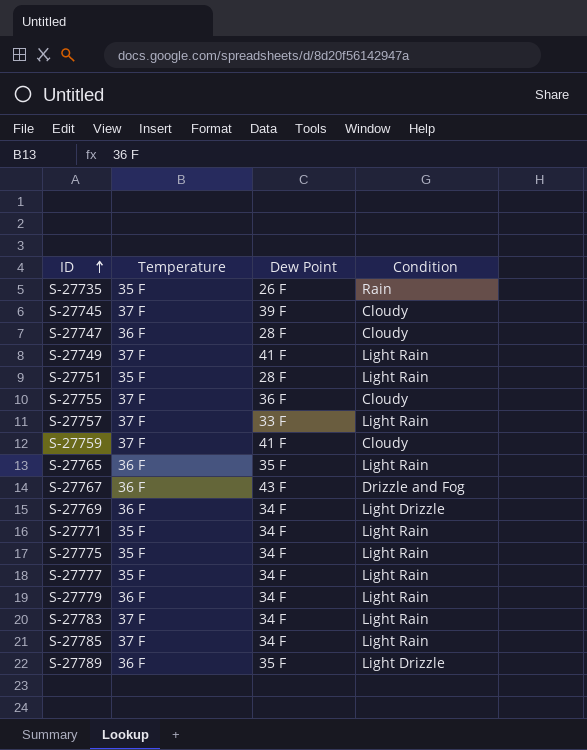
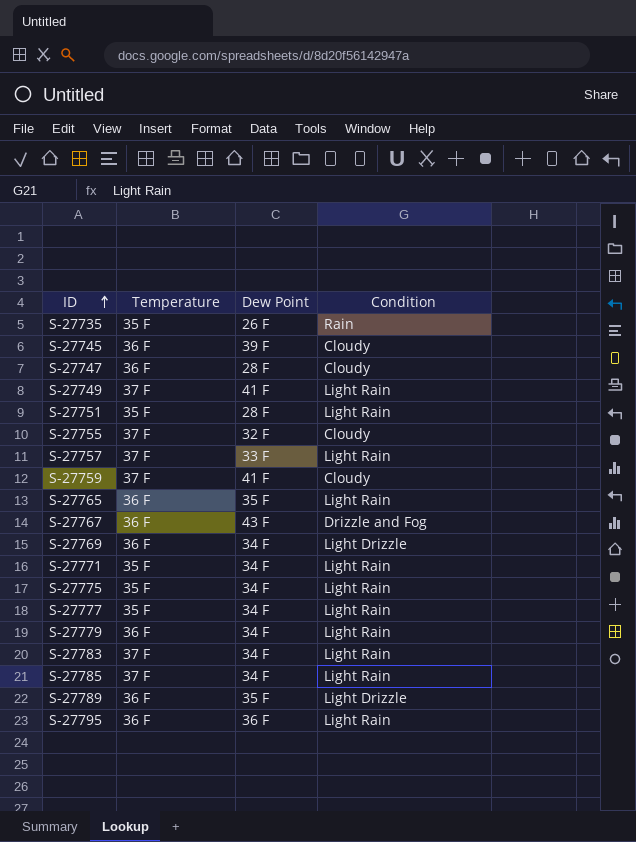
S-27745 | Temperature: 37 F -> 36 F
S-27755 | Dew Point: 36 F -> 32 F
row S-27795: none -> 36 F | 36 F | Light Rain

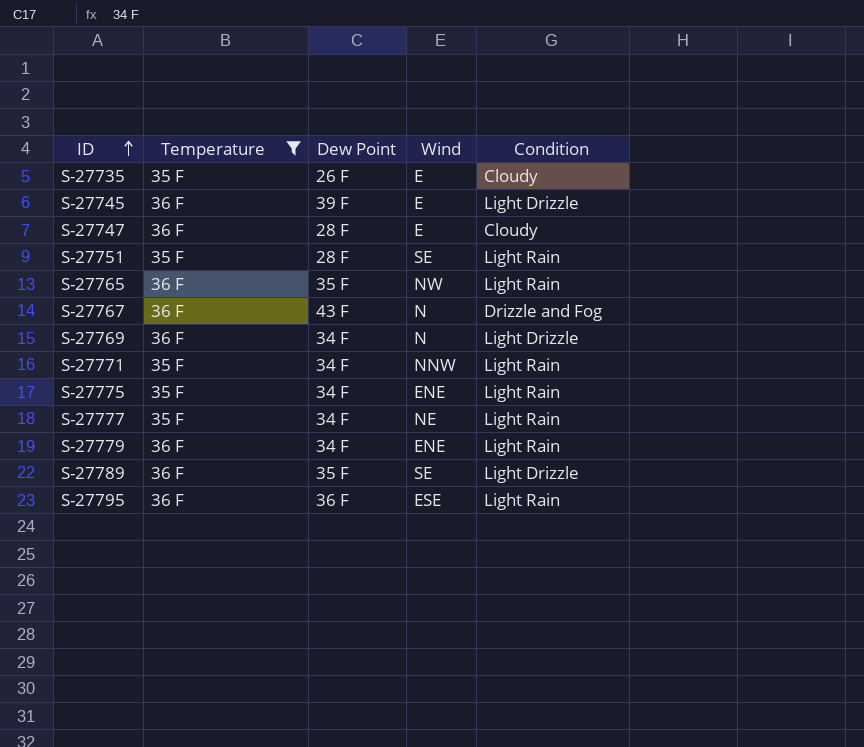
filter: none -> Temperature != 37 F
column Wind | position: none -> 4
S-27735 | Condition: Rain -> Cloudy
S-27745 | Condition: Cloudy -> Light Drizzle

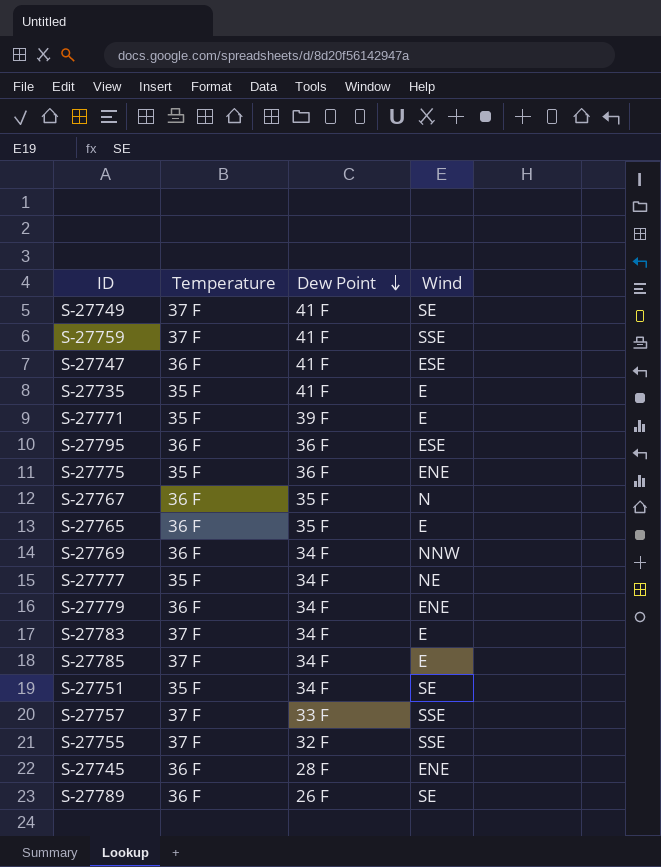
filter: Temperature != 37 F -> none
row order: ID ascending -> Dew Point descending
column Condition | position: 5 -> none
S-27747 | Dew Point: 28 F -> 41 F
S-27747 | Wind: E -> ESE
S-27735 | Dew Point: 26 F -> 41 F
S-27771 | Dew Point: 34 F -> 39 F
S-27771 | Wind: NNW -> E
S-27775 | Dew Point: 34 F -> 36 F
S-27767 | Dew Point: 43 F -> 35 F
S-27765 | Wind: NW -> E
S-27769 | Wind: N -> NNW
S-27751 | Dew Point: 28 F -> 34 F
S-27745 | Dew Point: 39 F -> 28 F
S-27745 | Wind: E -> ENE
S-27789 | Dew Point: 35 F -> 26 F

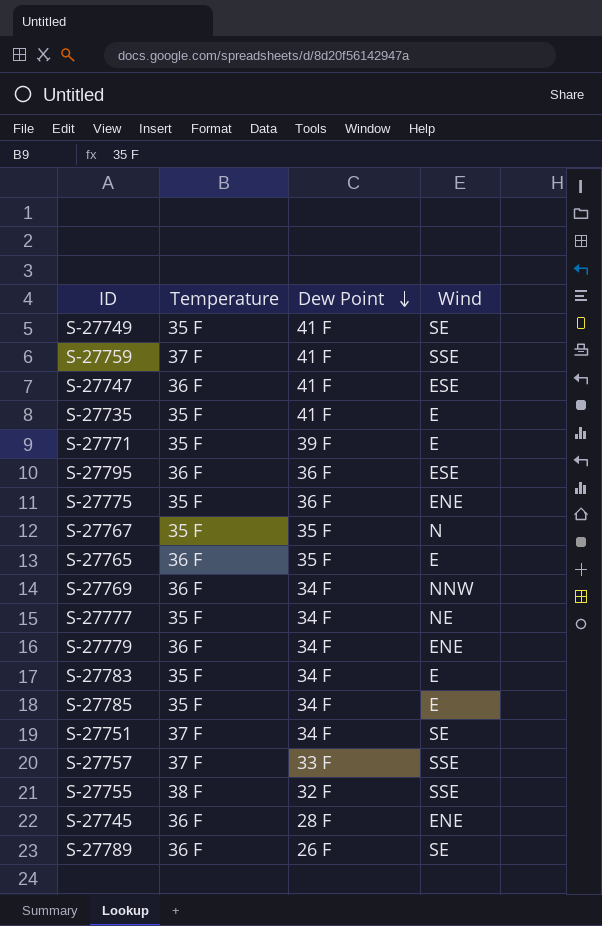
S-27749 | Temperature: 37 F -> 35 F
S-27767 | Temperature: 36 F -> 35 F
S-27783 | Temperature: 37 F -> 35 F
S-27785 | Temperature: 37 F -> 35 F
S-27751 | Temperature: 35 F -> 37 F
S-27755 | Temperature: 37 F -> 38 F

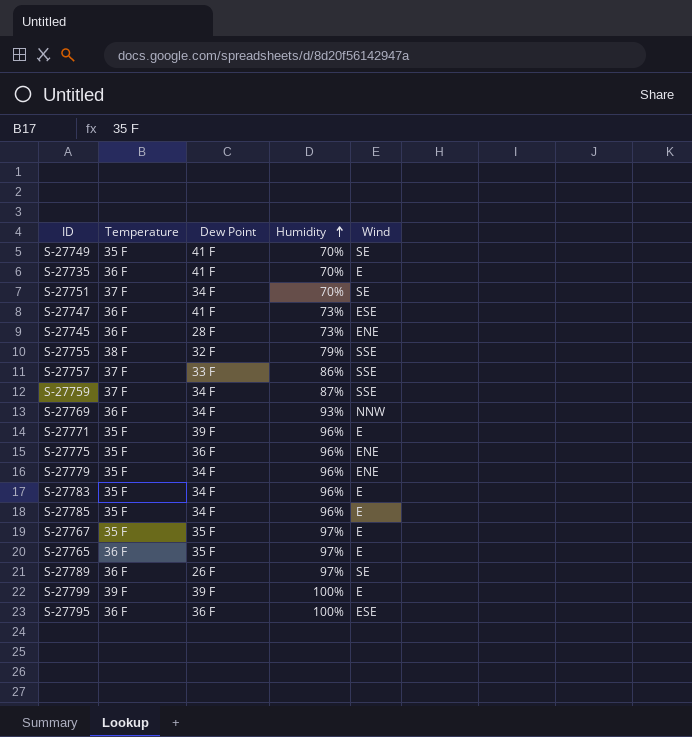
row order: Dew Point descending -> Humidity ascending
column Humidity | position: none -> 4
row S-27777: 35 F | 34 F | NE -> none
S-27735 | Temperature: 35 F -> 36 F
S-27759 | Dew Point: 41 F -> 34 F
S-27779 | Temperature: 36 F -> 35 F
S-27767 | Wind: N -> E
row S-27799: none -> 39 F | 39 F | 100% | E

